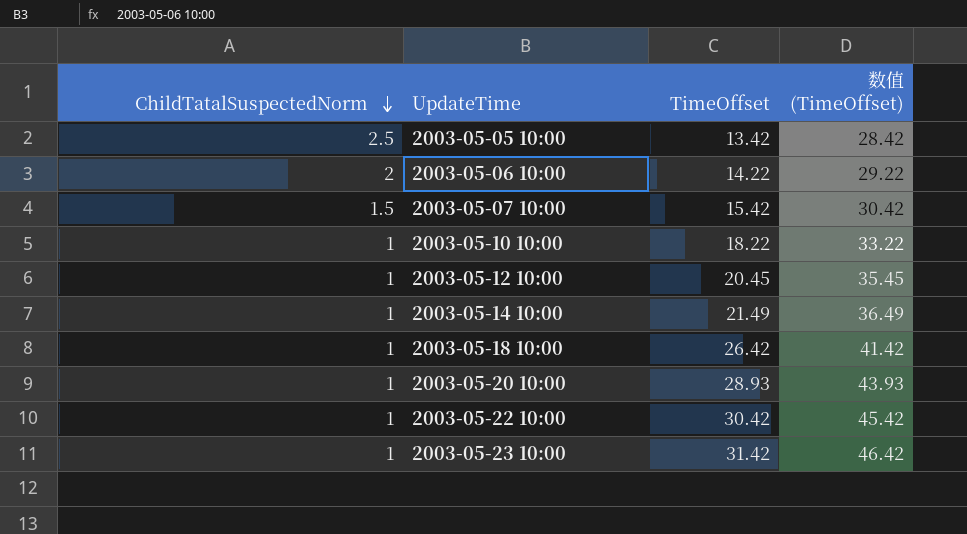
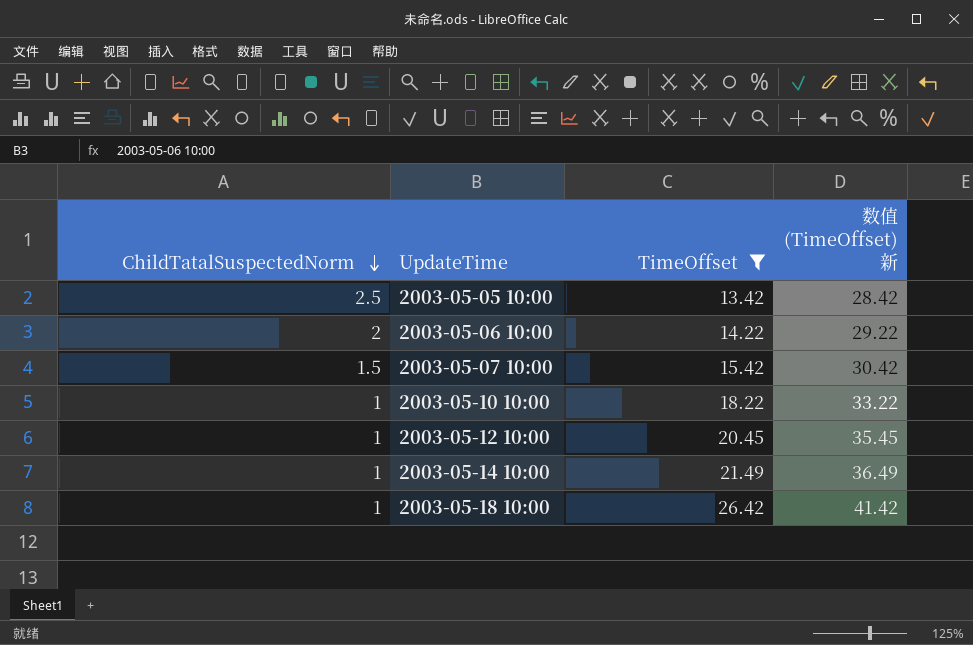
filter: none -> TimeOffset <= 26.42
column name: 数值 (TimeOffset) -> 数值 (TimeOffset) 新

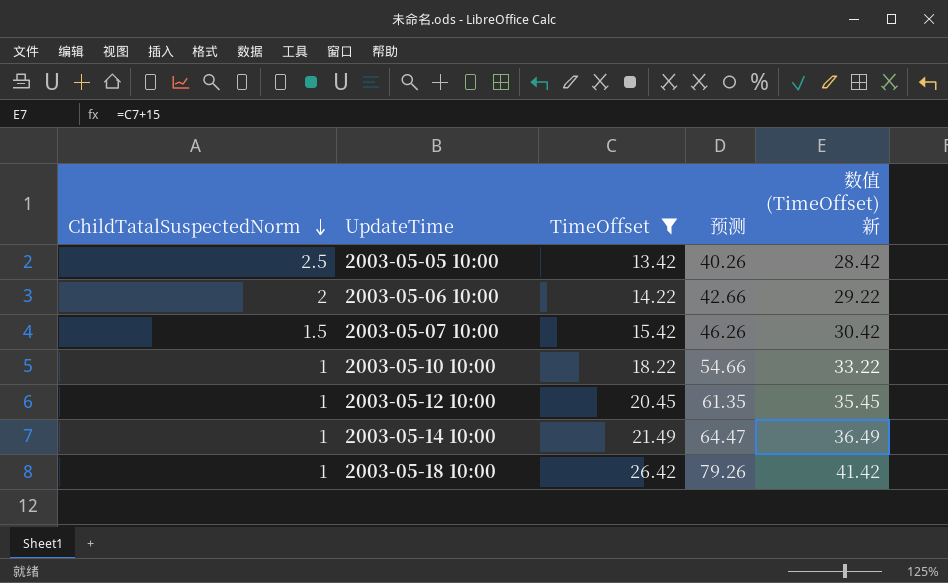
column 预测 | formula: none -> [TimeOffset] * 3

